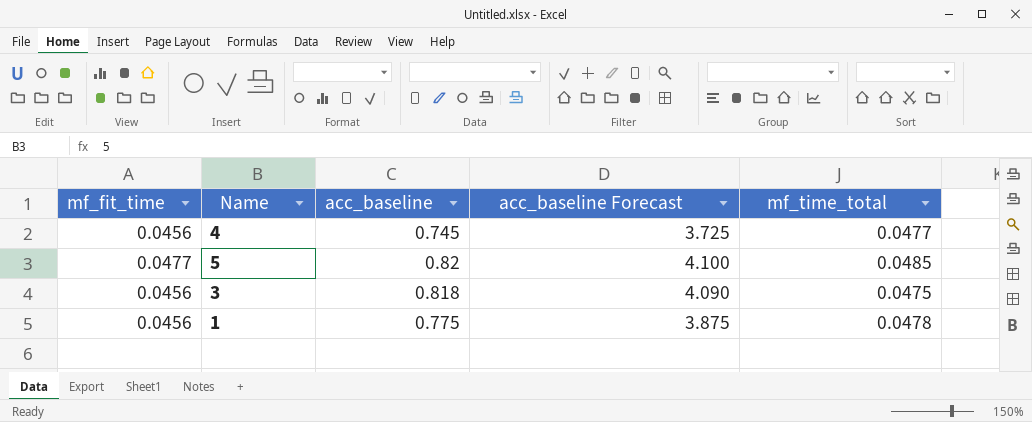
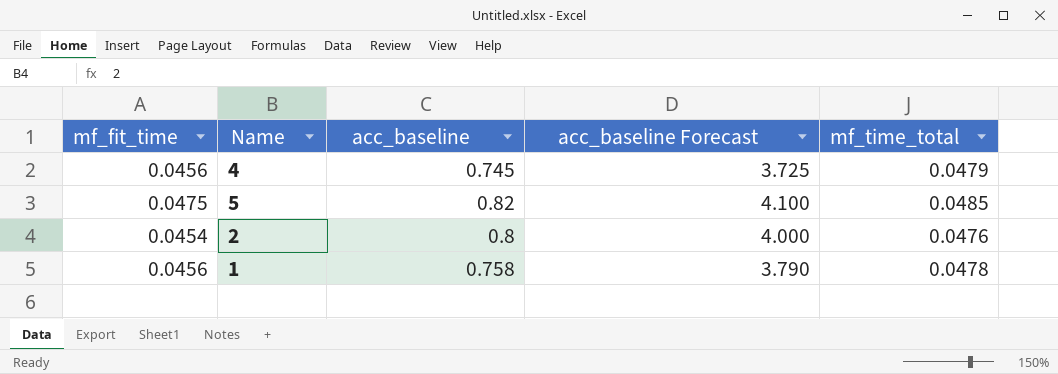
row 3: 0.0456 | 0.818 | 4.090 | 0.0475 -> none
4 | mf_time_total: 0.0477 -> 0.0479
5 | mf_fit_time: 0.0477 -> 0.0475
row 2: none -> 0.0454 | 0.8 | 4.000 | 0.0476
1 | acc_baseline: 0.775 -> 0.758
1 | acc_baseline Forecast: 3.875 -> 3.790

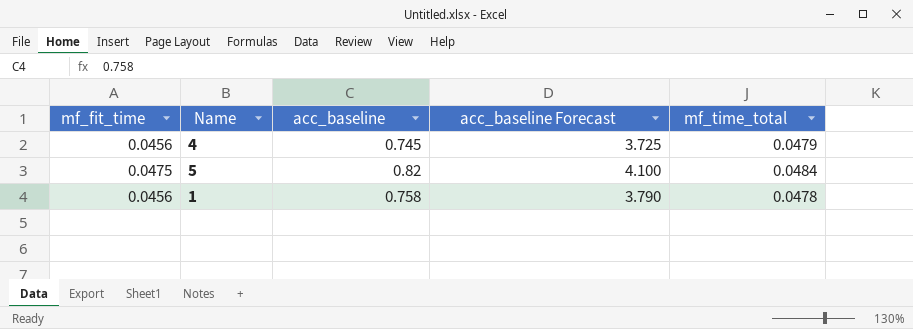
row 2: 0.0454 | 0.8 | 4.000 | 0.0476 -> none
5 | mf_time_total: 0.0485 -> 0.0484

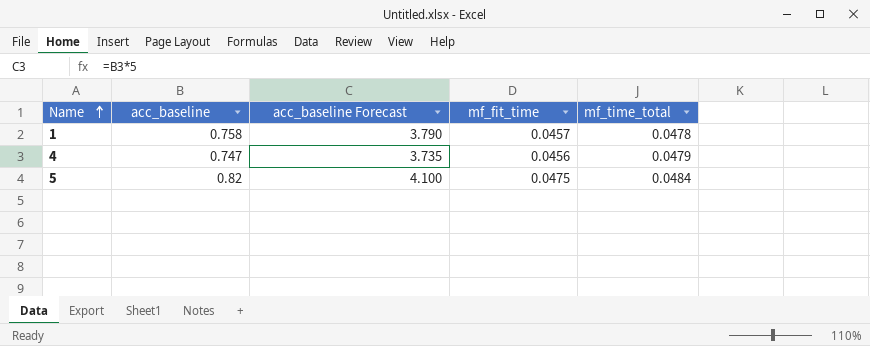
row order: none -> Name ascending
column mf_fit_time | position: 1 -> 4
1 | mf_fit_time: 0.0456 -> 0.0457
4 | acc_baseline: 0.745 -> 0.747
4 | acc_baseline Forecast: 3.725 -> 3.735

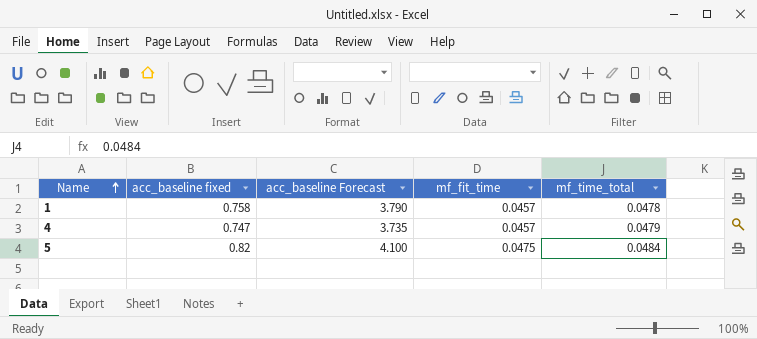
column name: acc_baseline -> acc_baseline fixed
4 | mf_fit_time: 0.0456 -> 0.0457

